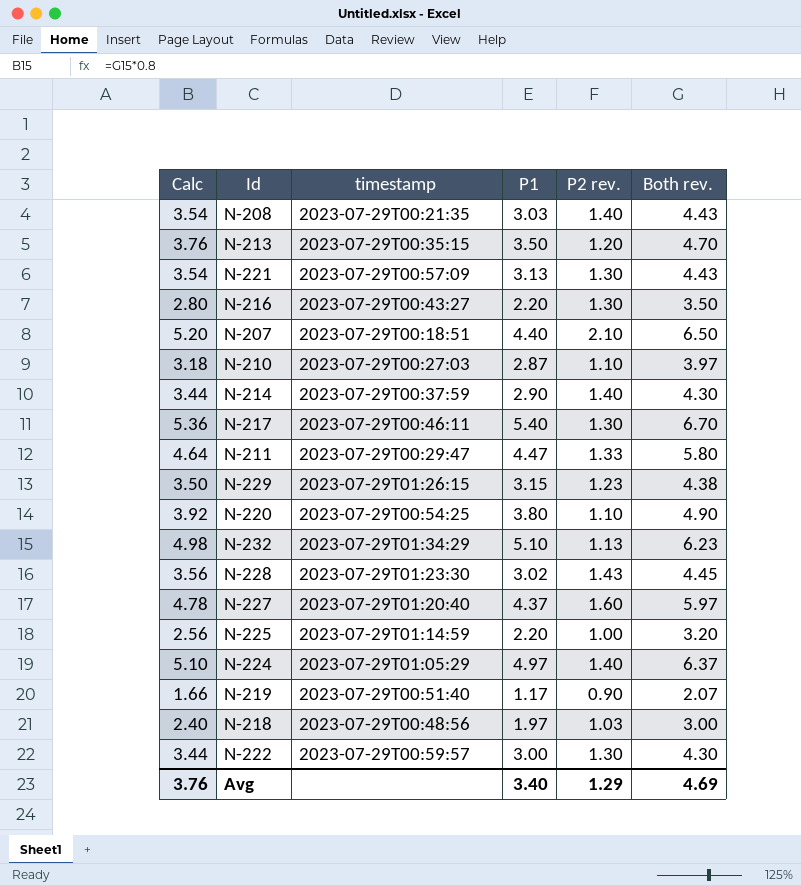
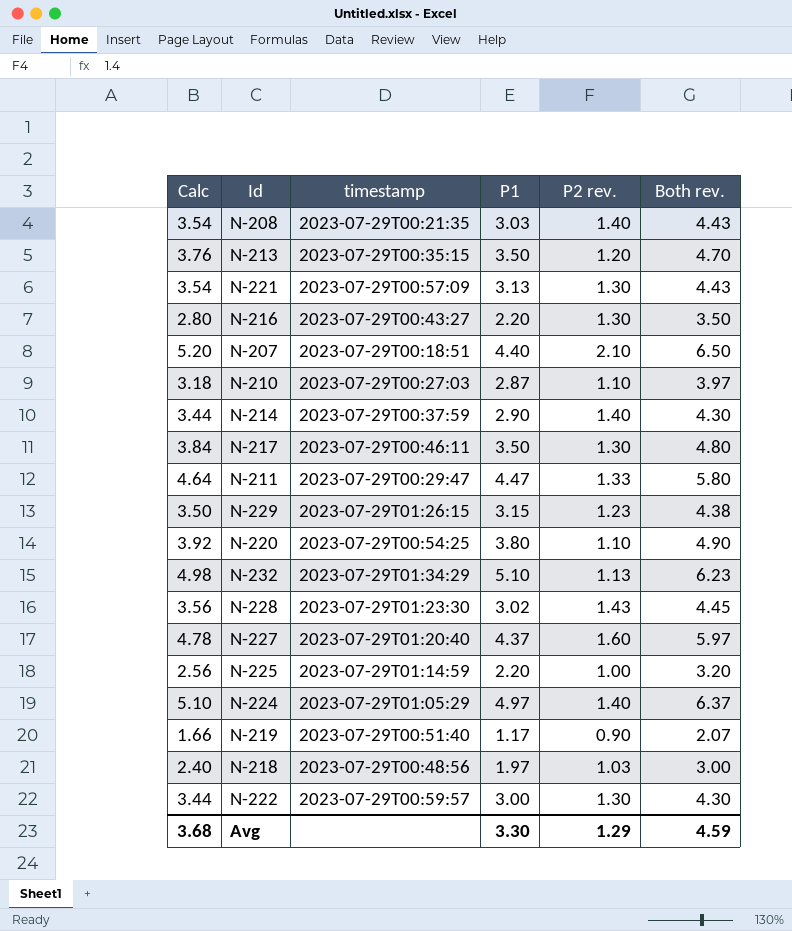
N-217 | Calc: 5.36 -> 3.84
N-217 | P1: 5.40 -> 3.50
N-217 | Both rev.: 6.70 -> 4.80
Avg | Calc: 3.76 -> 3.68
Avg | P1: 3.40 -> 3.30
Avg | Both rev.: 4.69 -> 4.59

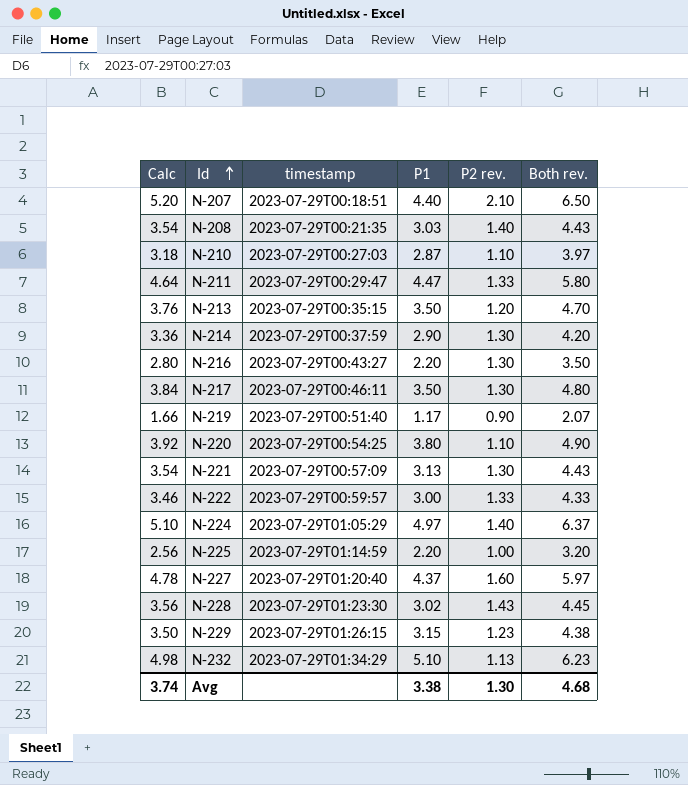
row order: none -> Id ascending
row N-218: 2.40 | 2023-07-29T00:48:56 | 1.97 | 1.03 | 3.00 -> none
N-214 | Calc: 3.44 -> 3.36
N-214 | P2 rev.: 1.40 -> 1.30
N-214 | Both rev.: 4.30 -> 4.20
N-222 | Calc: 3.44 -> 3.46
N-222 | P2 rev.: 1.30 -> 1.33
N-222 | Both rev.: 4.30 -> 4.33
Avg | Calc: 3.68 -> 3.74
Avg | P1: 3.30 -> 3.38
Avg | P2 rev.: 1.29 -> 1.30
Avg | Both rev.: 4.59 -> 4.68

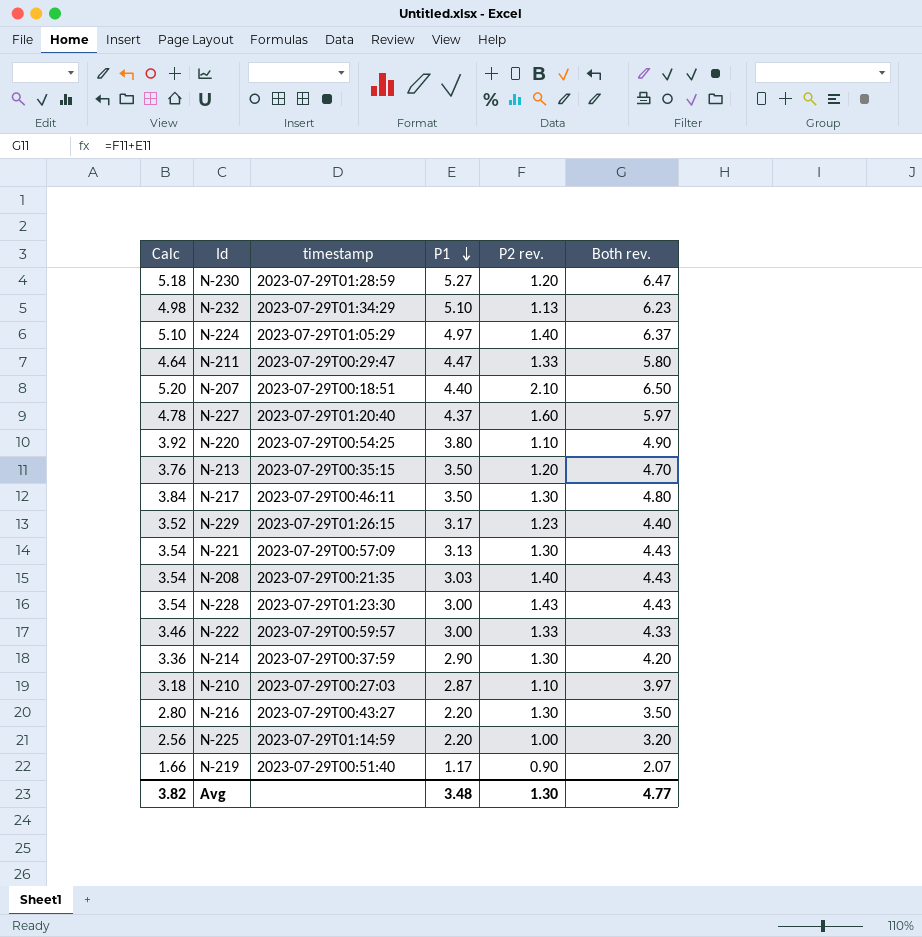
row order: Id ascending -> P1 descending
row N-230: none -> 5.18 | 2023-07-29T01:28:59 | 5.27 | 1.20 | 6.47
N-229 | Calc: 3.50 -> 3.52
N-229 | P1: 3.15 -> 3.17
N-229 | Both rev.: 4.38 -> 4.40
N-228 | Calc: 3.56 -> 3.54
N-228 | P1: 3.02 -> 3.00
N-228 | Both rev.: 4.45 -> 4.43
Avg | Calc: 3.74 -> 3.82
Avg | P1: 3.38 -> 3.48
Avg | Both rev.: 4.68 -> 4.77

